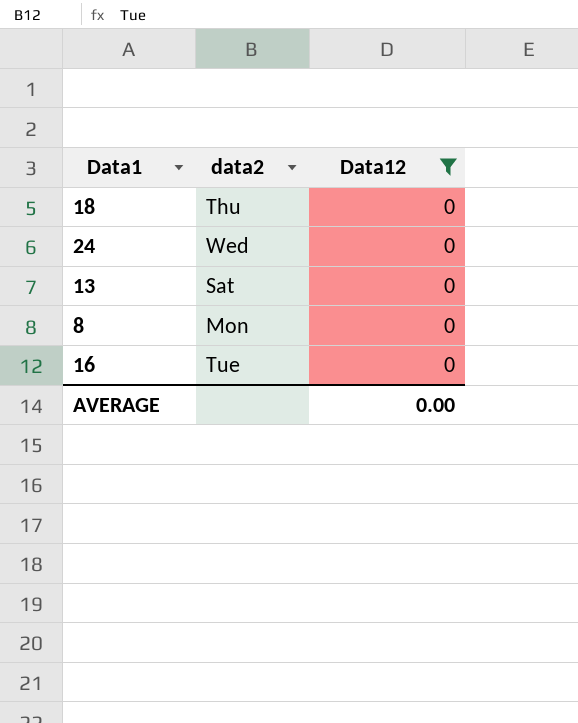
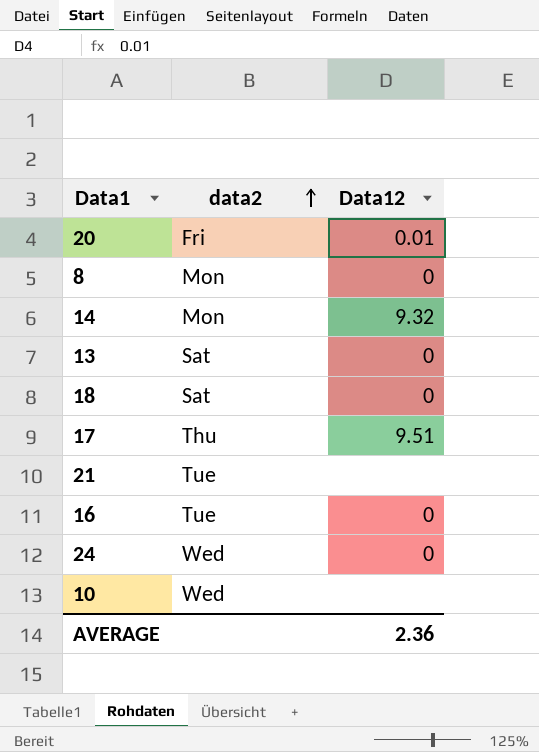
filter: Data12 = 0 -> none
row order: none -> data2 ascending
18 | data2: Thu -> Sat
AVERAGE | Data12: 0.00 -> 2.36

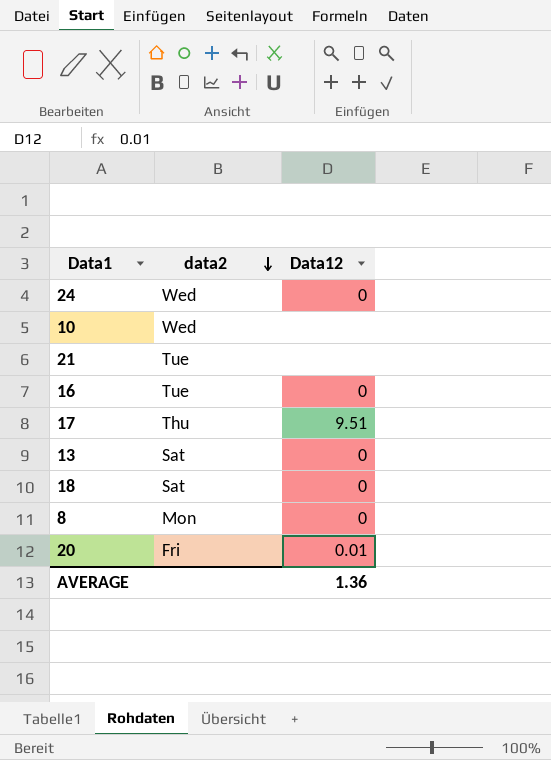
row order: data2 ascending -> data2 descending
row 14: Mon | 9.32 -> none
AVERAGE | Data12: 2.36 -> 1.36

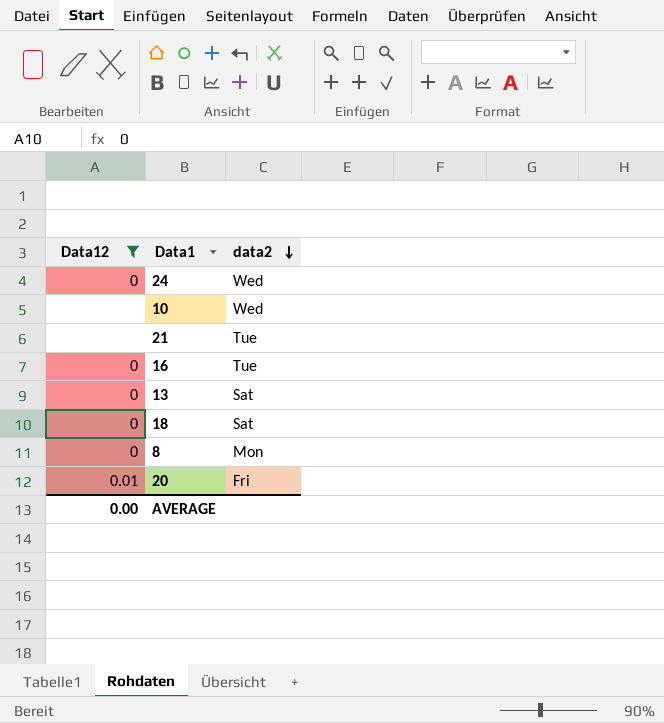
filter: none -> Data12 != 9.51
column Data12 | position: 3 -> 1
AVERAGE | Data12: 1.36 -> 0.00

